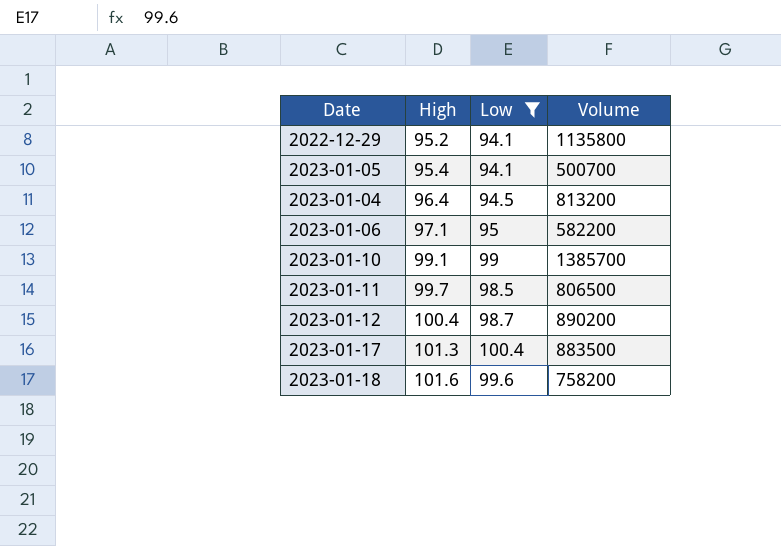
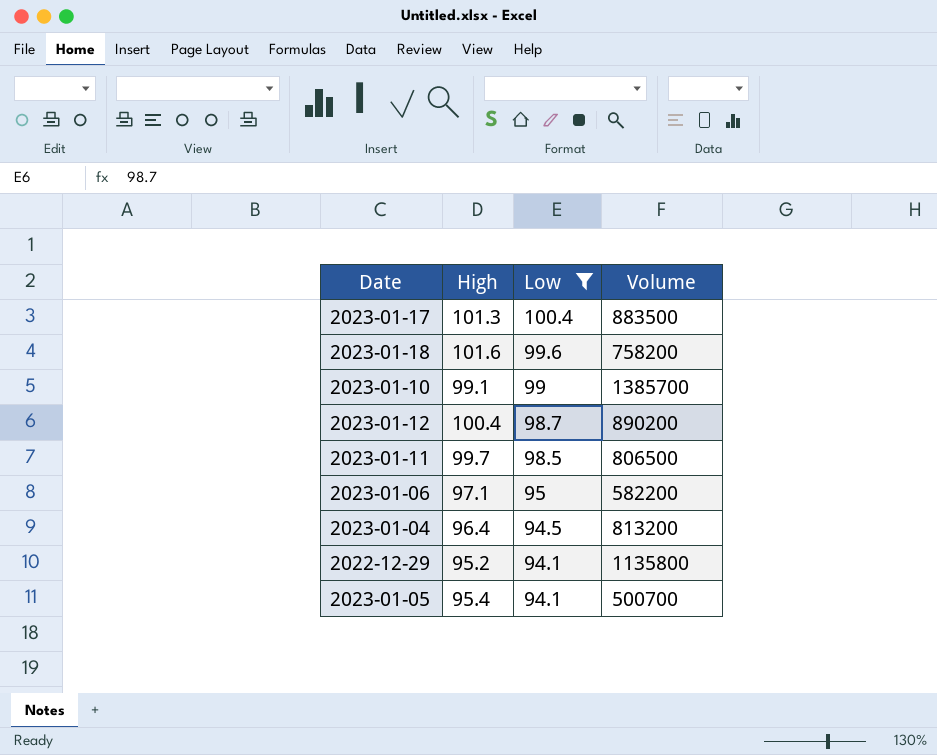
row order: High ascending -> Low descending

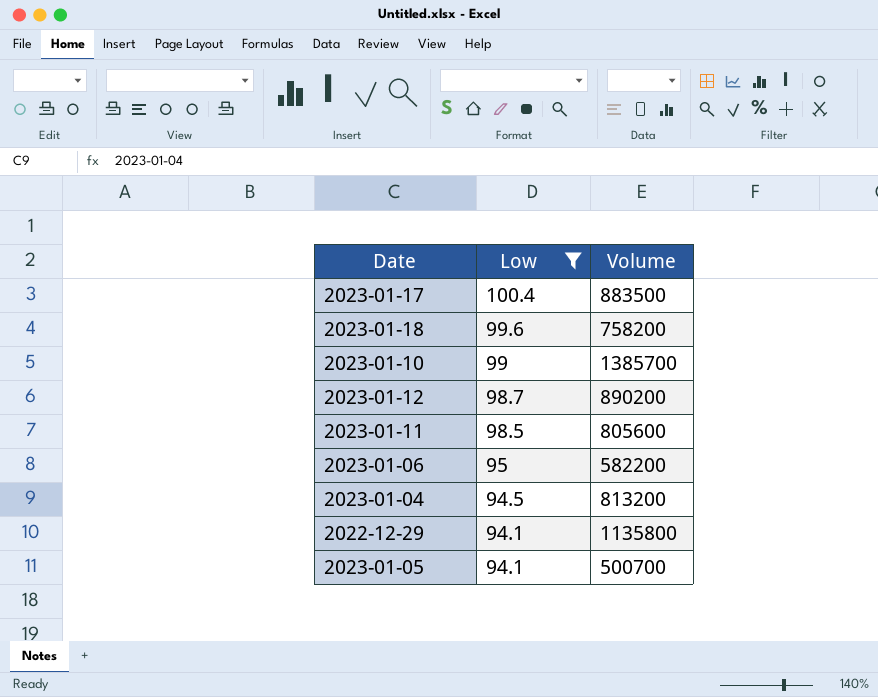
column High | position: 2 -> none
2023-01-11 | Volume: 806500 -> 805600

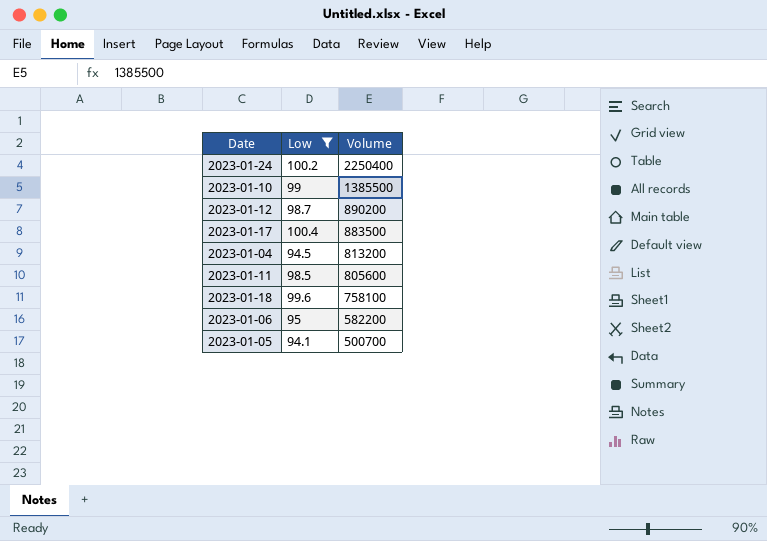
row order: Low descending -> Volume descending
row 2022-12-29: 94.1 | 1135800 -> none
row 2023-01-24: none -> 100.2 | 2250400
2023-01-10 | Volume: 1385700 -> 1385500
2023-01-18 | Volume: 758200 -> 758100

